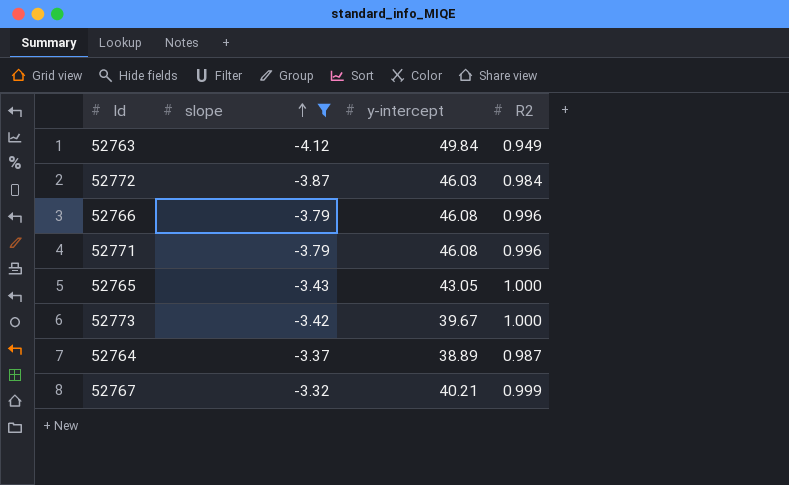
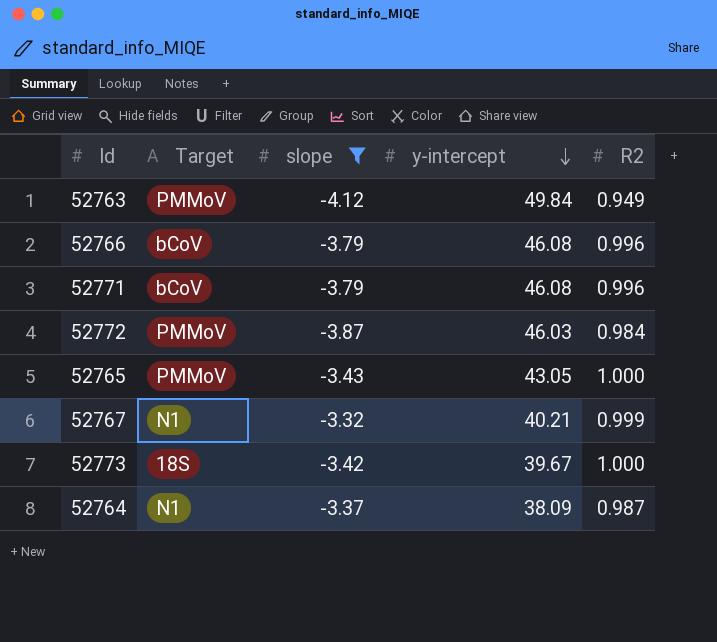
row order: slope ascending -> y-intercept descending
column Target | position: none -> 2
52764 | y-intercept: 38.89 -> 38.09

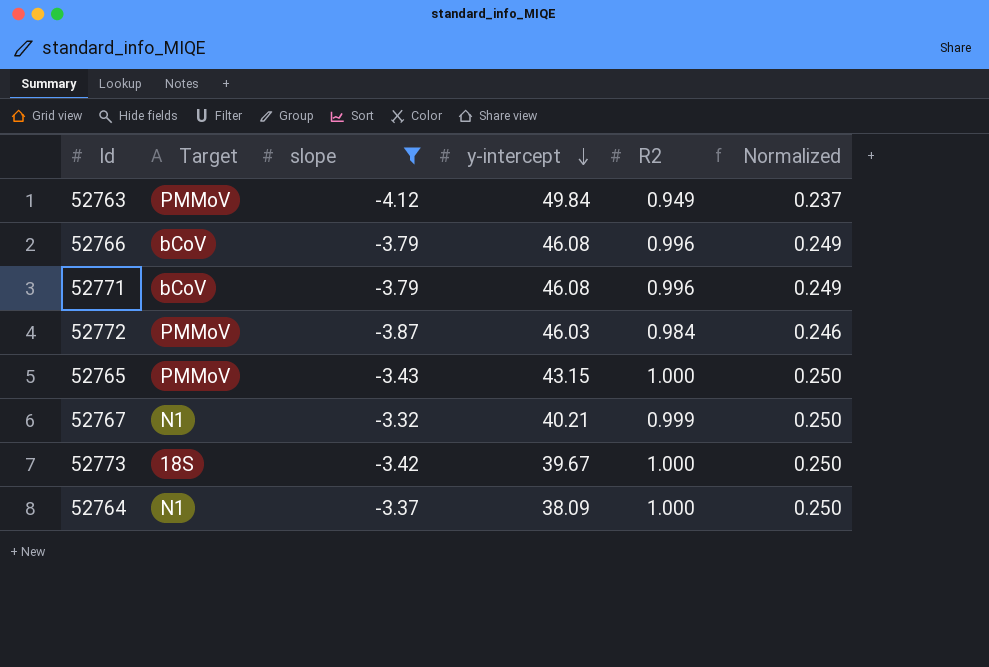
column Normalized | formula: none -> [R2] * 0.25
52765 | y-intercept: 43.05 -> 43.15
52764 | R2: 0.987 -> 1.000

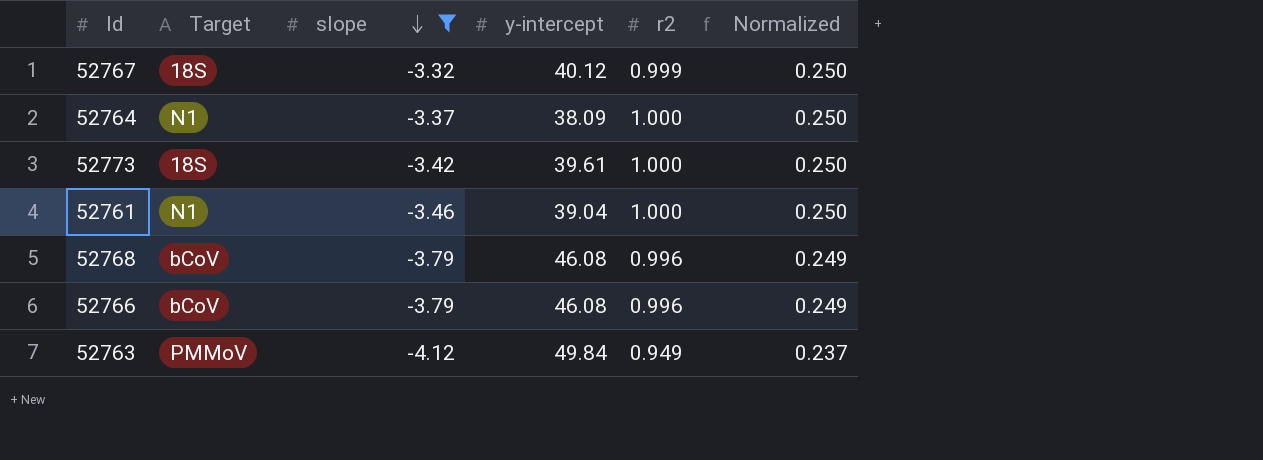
row order: y-intercept descending -> slope descending
column name: R2 -> r2
row 52771: bCoV | -3.79 | 46.08 | 0.996 | 0.249 -> none
row 52772: PMMoV | -3.87 | 46.03 | 0.984 | 0.246 -> none
row 52765: PMMoV | -3.43 | 43.15 | 1.000 | 0.250 -> none
52767 | Target: N1 -> 18S
52767 | y-intercept: 40.21 -> 40.12
52773 | y-intercept: 39.67 -> 39.61
row 52761: none -> N1 | -3.46 | 39.04 | 1.000 | 0.250
row 52768: none -> bCoV | -3.79 | 46.08 | 0.996 | 0.249

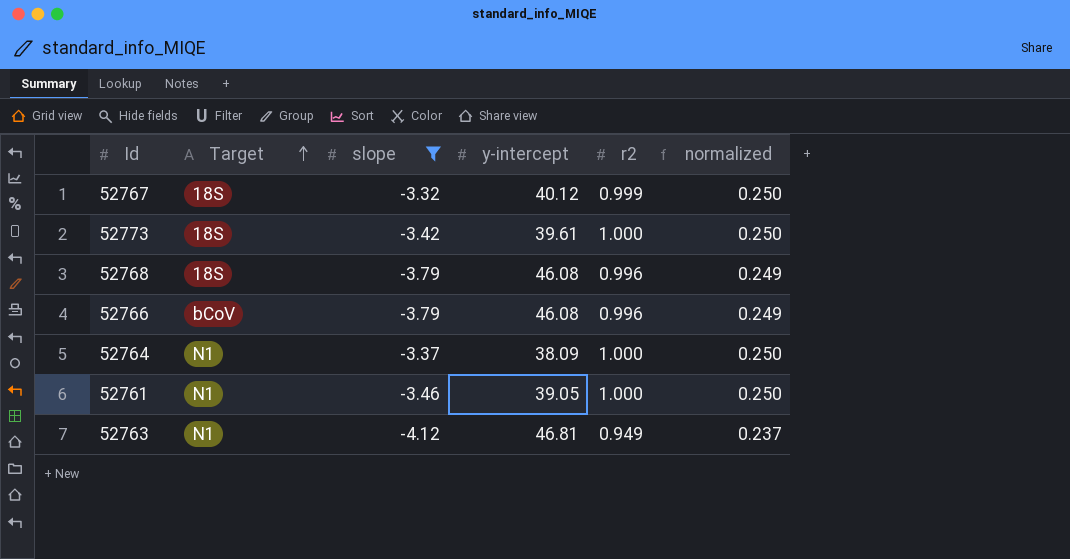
row order: slope descending -> Target ascending
column name: Normalized -> normalized
52768 | Target: bCoV -> 18S
52761 | y-intercept: 39.04 -> 39.05
52763 | Target: PMMoV -> N1
52763 | y-intercept: 49.84 -> 46.81

